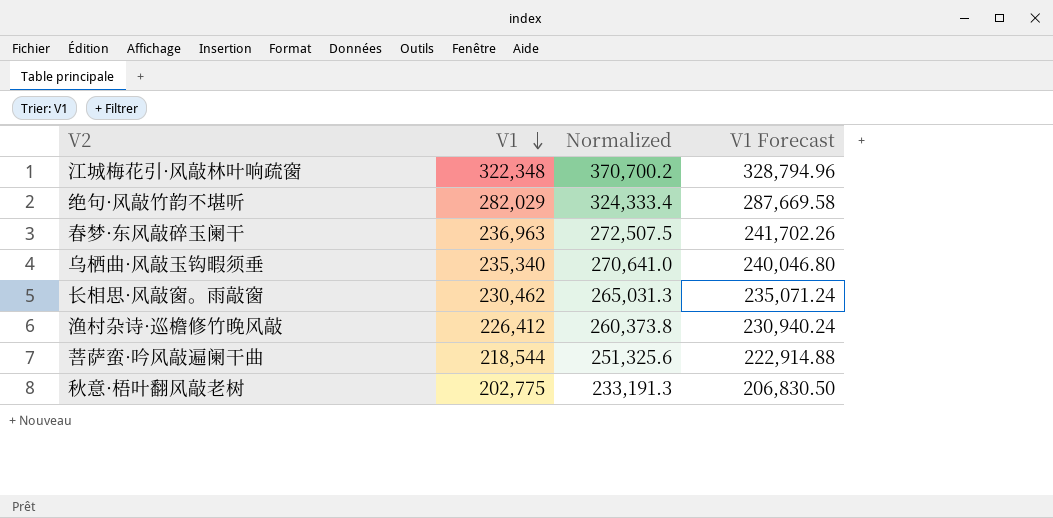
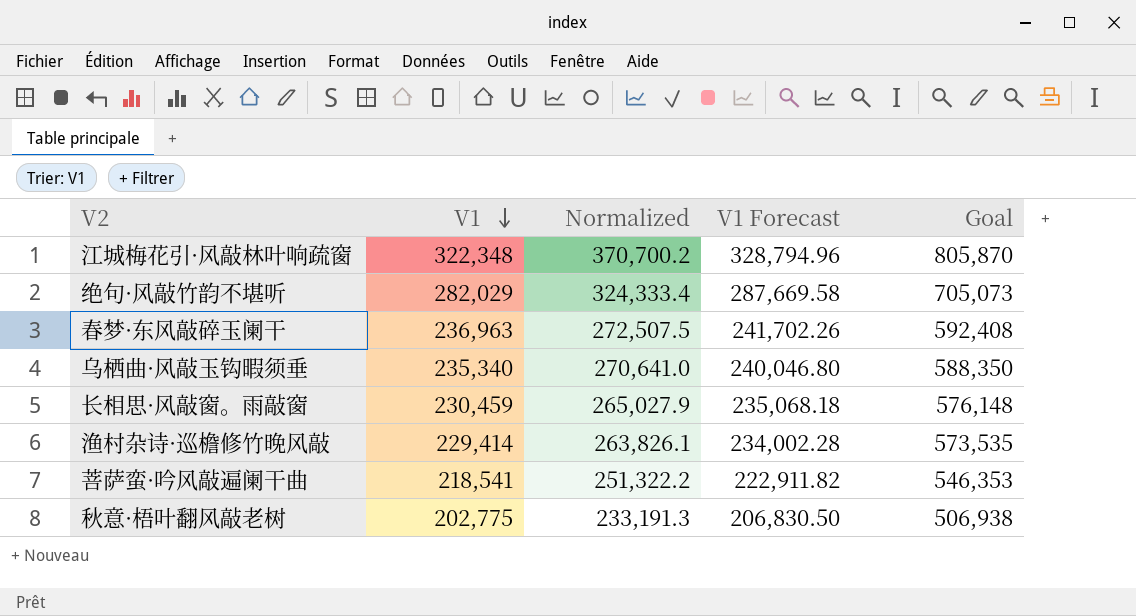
column Goal | formula: none -> [V1] * 2.5
长相思·风敲窗。雨敲窗 | V1: 230,462 -> 230,459
长相思·风敲窗。雨敲窗 | Normalized: 265,031.3 -> 265,027.9
长相思·风敲窗。雨敲窗 | V1 Forecast: 235,071.24 -> 235,068.18
渔村杂诗·巡檐修竹晚风敲 | V1: 226,412 -> 229,414
渔村杂诗·巡檐修竹晚风敲 | Normalized: 260,373.8 -> 263,826.1
渔村杂诗·巡檐修竹晚风敲 | V1 Forecast: 230,940.24 -> 234,002.28
菩萨蛮·吟风敲遍阑干曲 | V1: 218,544 -> 218,541
菩萨蛮·吟风敲遍阑干曲 | Normalized: 251,325.6 -> 251,322.2
菩萨蛮·吟风敲遍阑干曲 | V1 Forecast: 222,914.88 -> 222,911.82

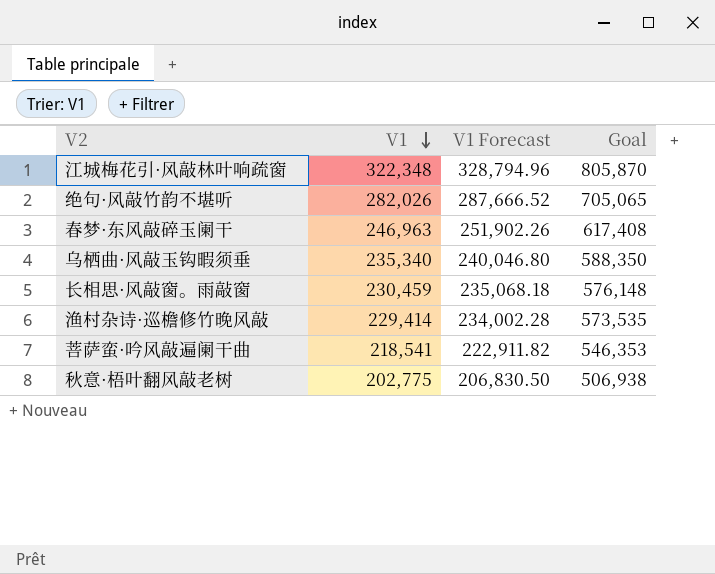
column Normalized | formula: [V1] * 1.15 -> none
绝句·风敲竹韵不堪听 | V1: 282,029 -> 282,026
绝句·风敲竹韵不堪听 | V1 Forecast: 287,669.58 -> 287,666.52
绝句·风敲竹韵不堪听 | Goal: 705,073 -> 705,065
春梦·东风敲碎玉阑干 | V1: 236,963 -> 246,963
春梦·东风敲碎玉阑干 | V1 Forecast: 241,702.26 -> 251,902.26
春梦·东风敲碎玉阑干 | Goal: 592,408 -> 617,408

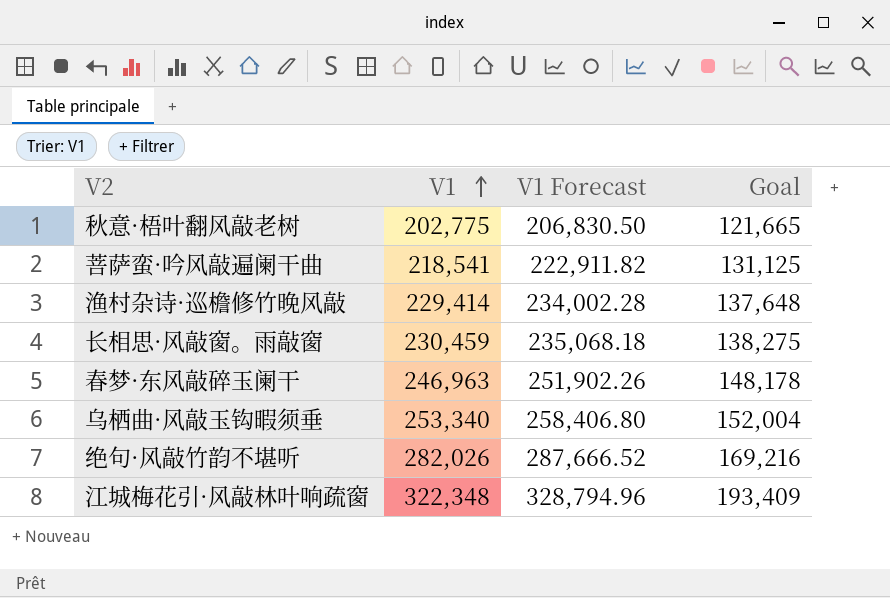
row order: V1 descending -> V1 ascending
column Goal | formula: [V1] * 2.5 -> [V1] * 0.6
乌栖曲·风敲玉钩暇须垂 | V1: 235,340 -> 253,340
乌栖曲·风敲玉钩暇须垂 | V1 Forecast: 240,046.80 -> 258,406.80

